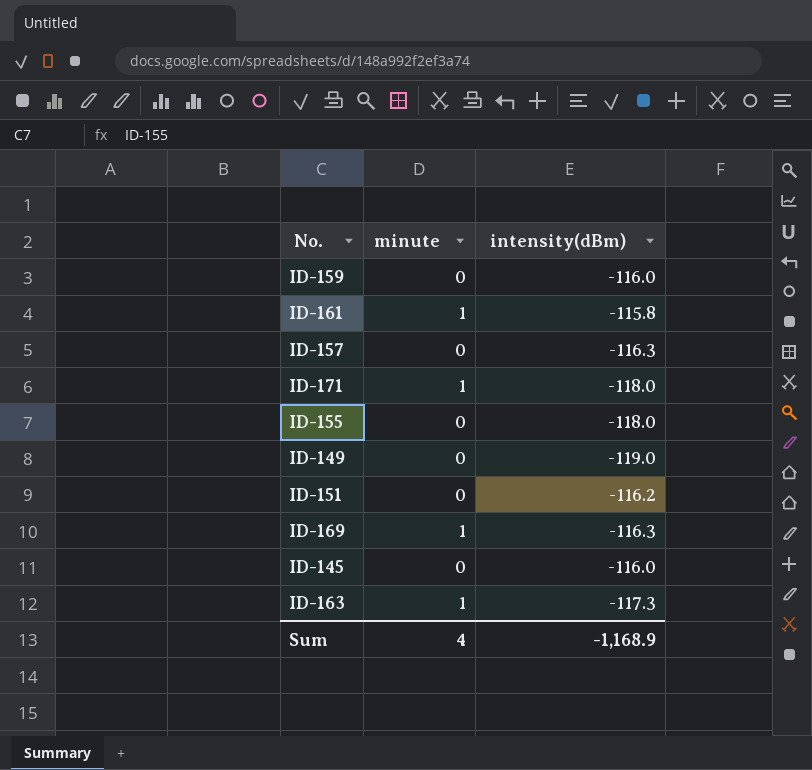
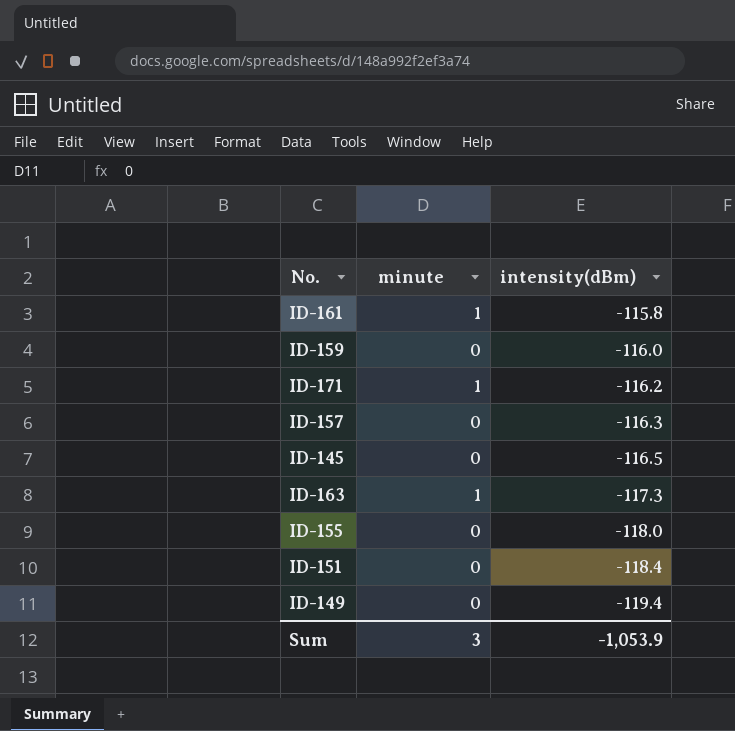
row order: none -> intensity(dBm) descending
row ID-169: 1 | -116.3 -> none
ID-171 | intensity(dBm): -118.0 -> -116.2
ID-145 | intensity(dBm): -116.0 -> -116.5
ID-151 | intensity(dBm): -116.2 -> -118.4
ID-149 | intensity(dBm): -119.0 -> -119.4
Sum | minute: 4 -> 3
Sum | intensity(dBm): -1,168.9 -> -1,053.9

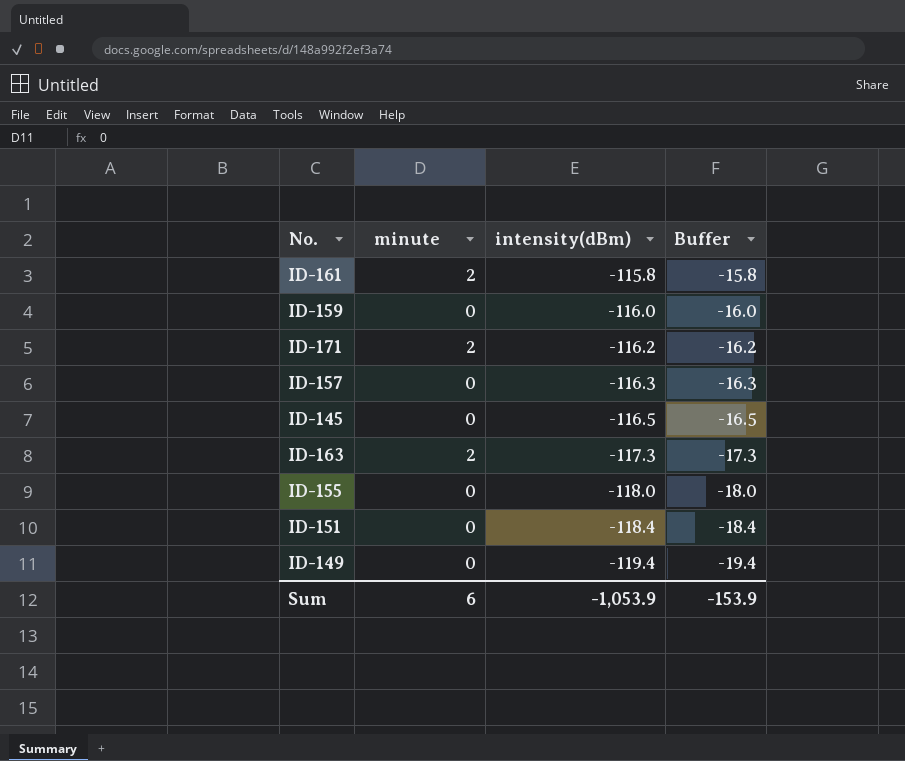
column Buffer | formula: none -> [intensity(dBm)] + 100
ID-161 | minute: 1 -> 2
ID-171 | minute: 1 -> 2
ID-163 | minute: 1 -> 2
Sum | minute: 3 -> 6

